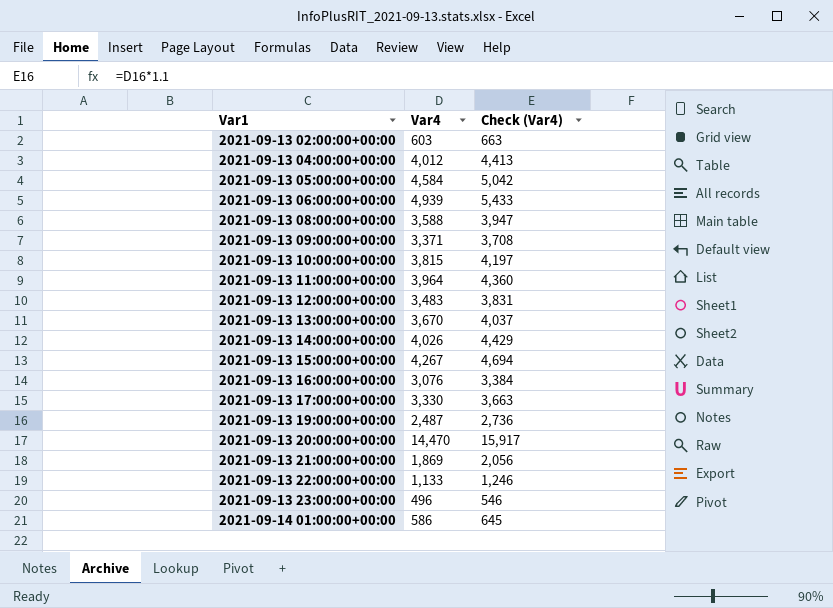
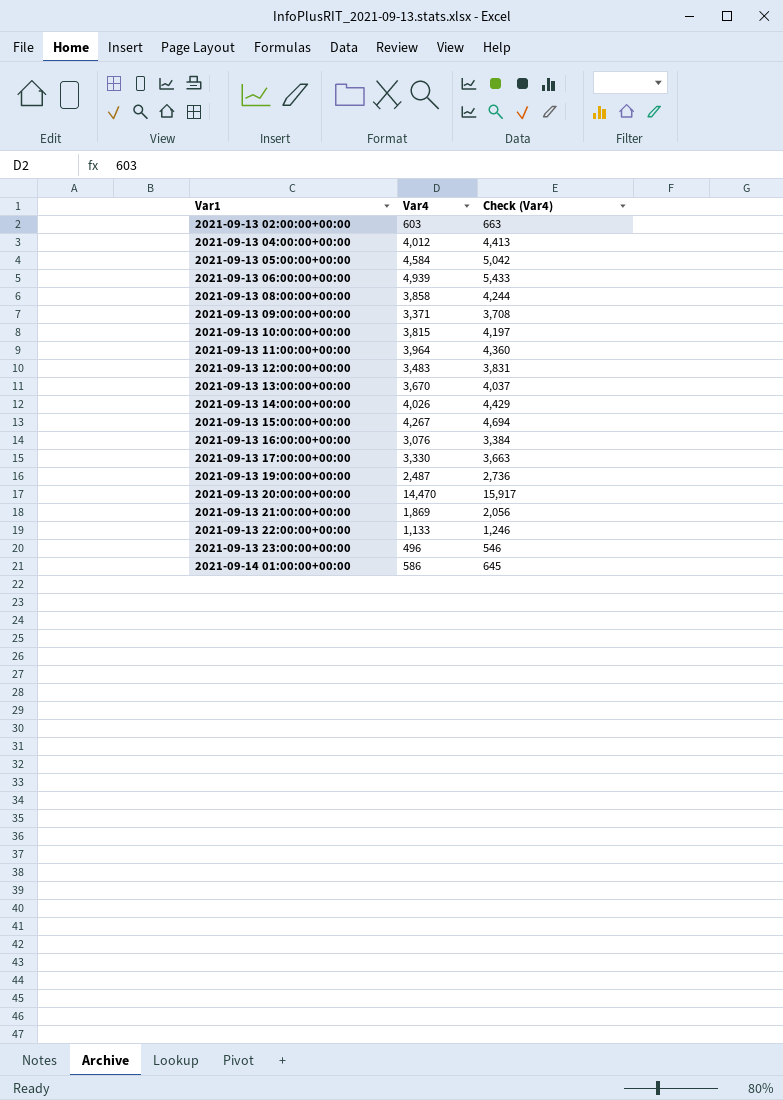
2021-09-13 08:00:00+00:00 | Var4: 3,588 -> 3,858
2021-09-13 08:00:00+00:00 | Check (Var4): 3,947 -> 4,244

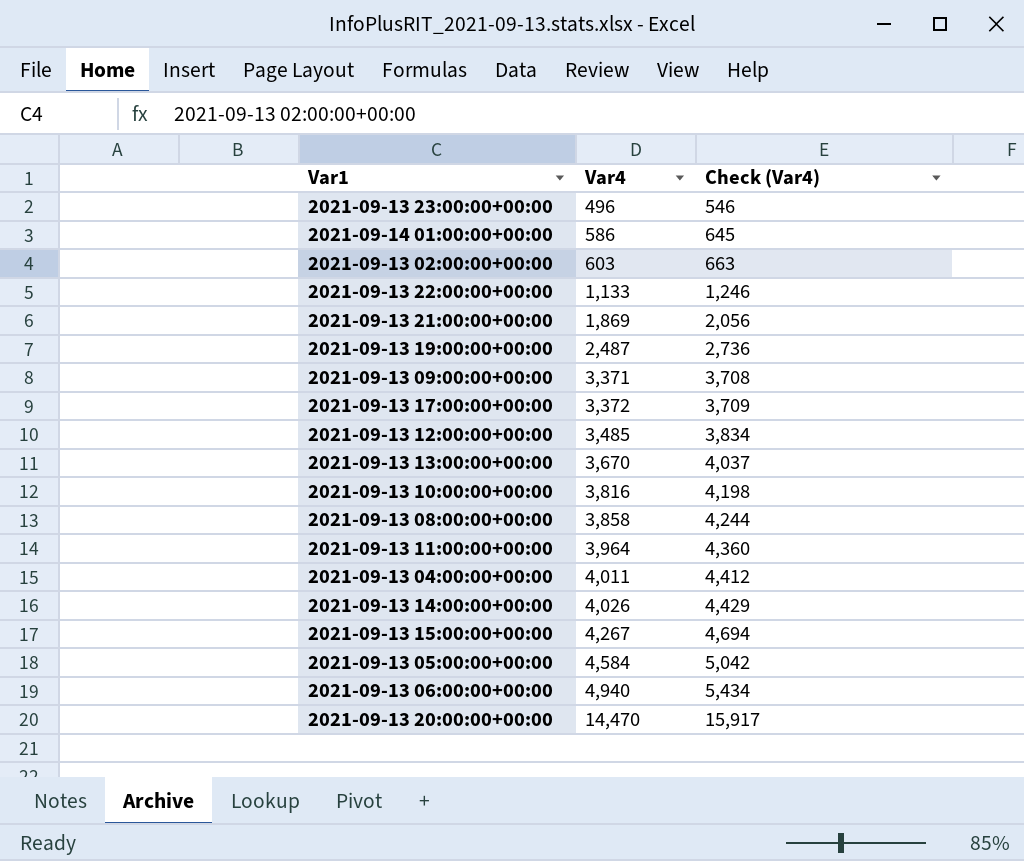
row order: Var1 ascending -> Var4 ascending
row 2021-09-13 16:00:00+00:00: 3,076 | 3,384 -> none
2021-09-13 17:00:00+00:00 | Var4: 3,330 -> 3,372
2021-09-13 17:00:00+00:00 | Check (Var4): 3,663 -> 3,709
2021-09-13 12:00:00+00:00 | Var4: 3,483 -> 3,485
2021-09-13 12:00:00+00:00 | Check (Var4): 3,831 -> 3,834
2021-09-13 10:00:00+00:00 | Var4: 3,815 -> 3,816
2021-09-13 10:00:00+00:00 | Check (Var4): 4,197 -> 4,198
2021-09-13 04:00:00+00:00 | Var4: 4,012 -> 4,011
2021-09-13 04:00:00+00:00 | Check (Var4): 4,413 -> 4,412
2021-09-13 06:00:00+00:00 | Var4: 4,939 -> 4,940
2021-09-13 06:00:00+00:00 | Check (Var4): 5,433 -> 5,434

